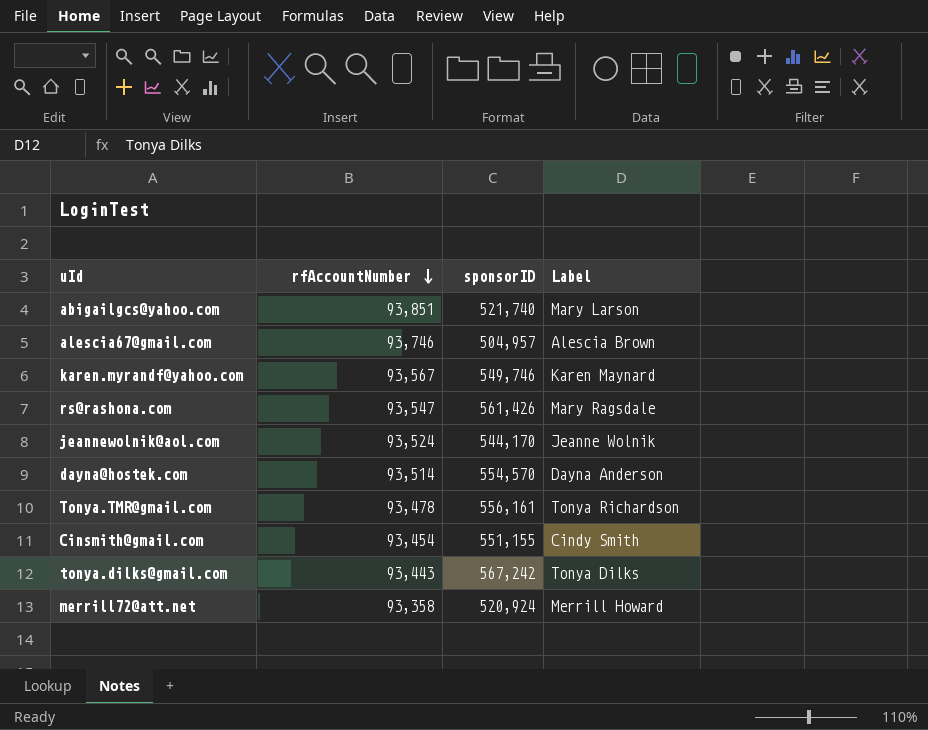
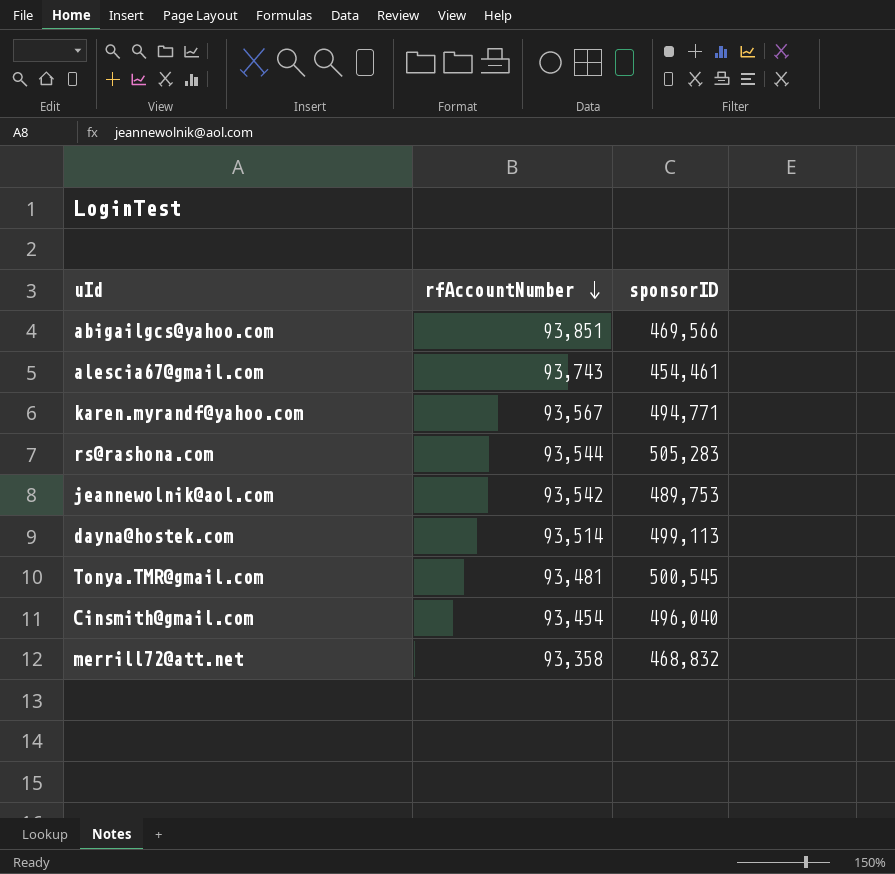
column Label | position: 4 -> none
row tonya.dilks@gmail.com: 93,443 | 567,242 | Tonya Dilks -> none
abigailgcs@yahoo.com | sponsorID: 521,740 -> 469,566
alescia67@gmail.com | rfAccountNumber: 93,746 -> 93,743
alescia67@gmail.com | sponsorID: 504,957 -> 454,461
karen.myrandf@yahoo.com | sponsorID: 549,746 -> 494,771
rs@rashona.com | rfAccountNumber: 93,547 -> 93,544
rs@rashona.com | sponsorID: 561,426 -> 505,283
jeannewolnik@aol.com | rfAccountNumber: 93,524 -> 93,542
jeannewolnik@aol.com | sponsorID: 544,170 -> 489,753
dayna@hostek.com | sponsorID: 554,570 -> 499,113
Tonya.TMR@gmail.com | rfAccountNumber: 93,478 -> 93,481
Tonya.TMR@gmail.com | sponsorID: 556,161 -> 500,545
Cinsmith@gmail.com | sponsorID: 551,155 -> 496,040
merrill72@att.net | sponsorID: 520,924 -> 468,832

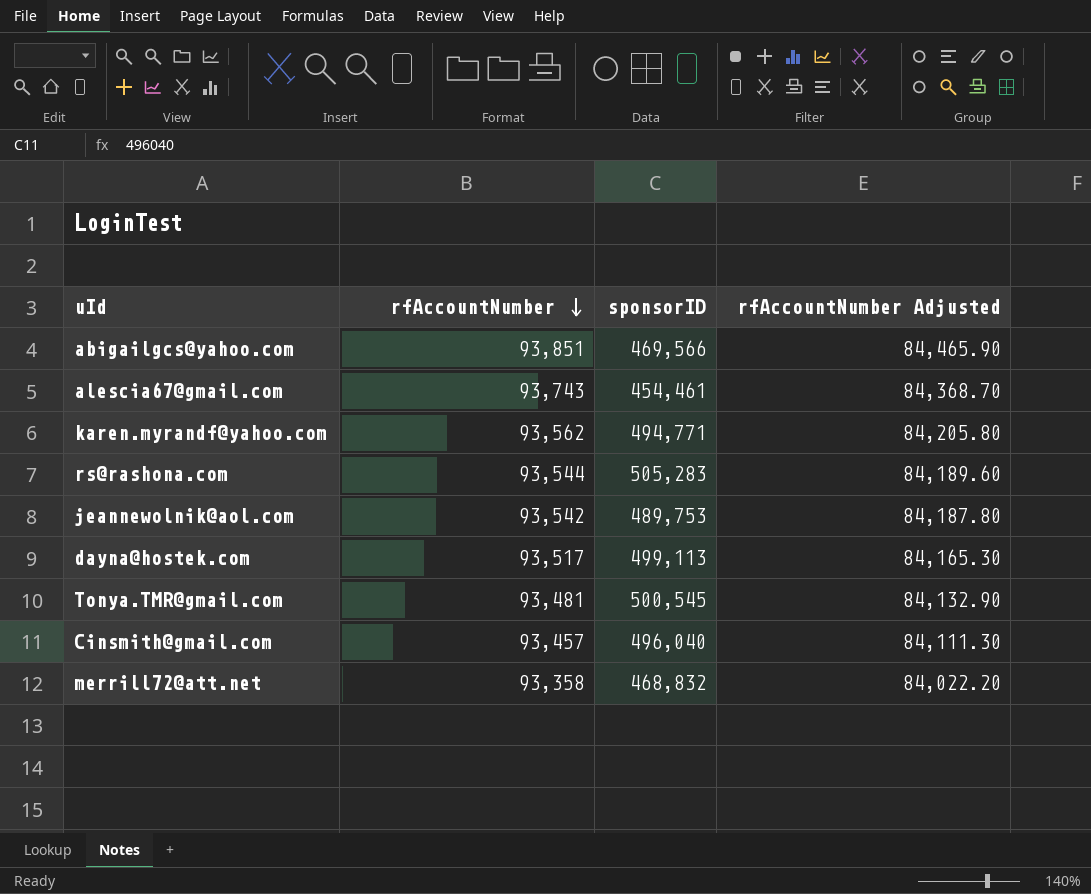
column rfAccountNumber Adjusted | formula: none -> [rfAccountNumber] * 0.9
karen.myrandf@yahoo.com | rfAccountNumber: 93,567 -> 93,562
dayna@hostek.com | rfAccountNumber: 93,514 -> 93,517
Cinsmith@gmail.com | rfAccountNumber: 93,454 -> 93,457

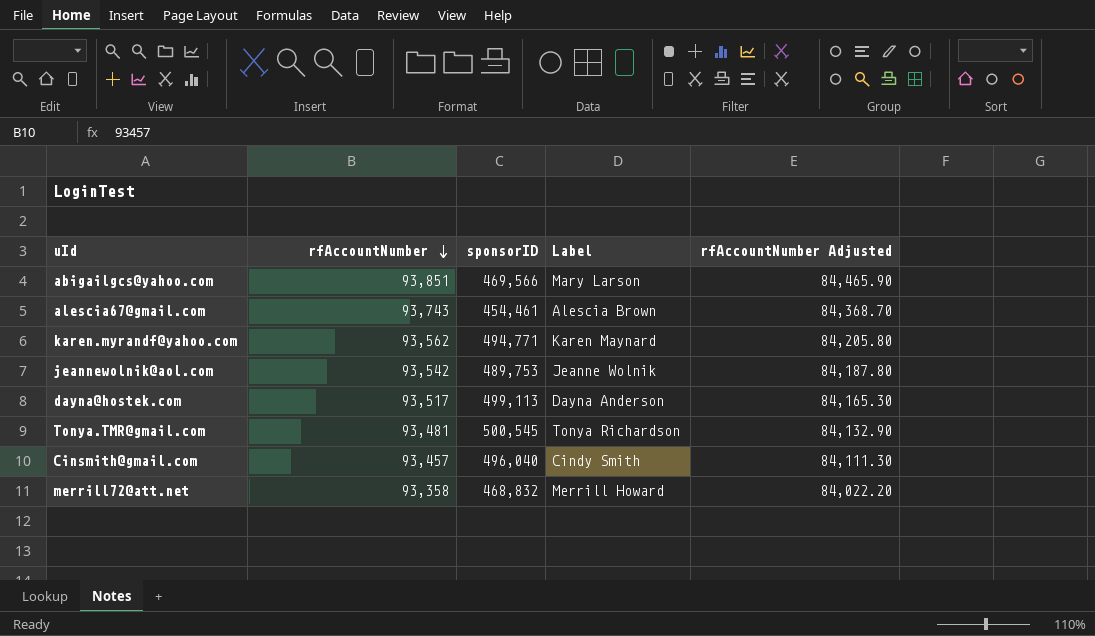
column Label | position: none -> 4
row rs@rashona.com: 93,544 | 505,283 | 84,189.60 -> none

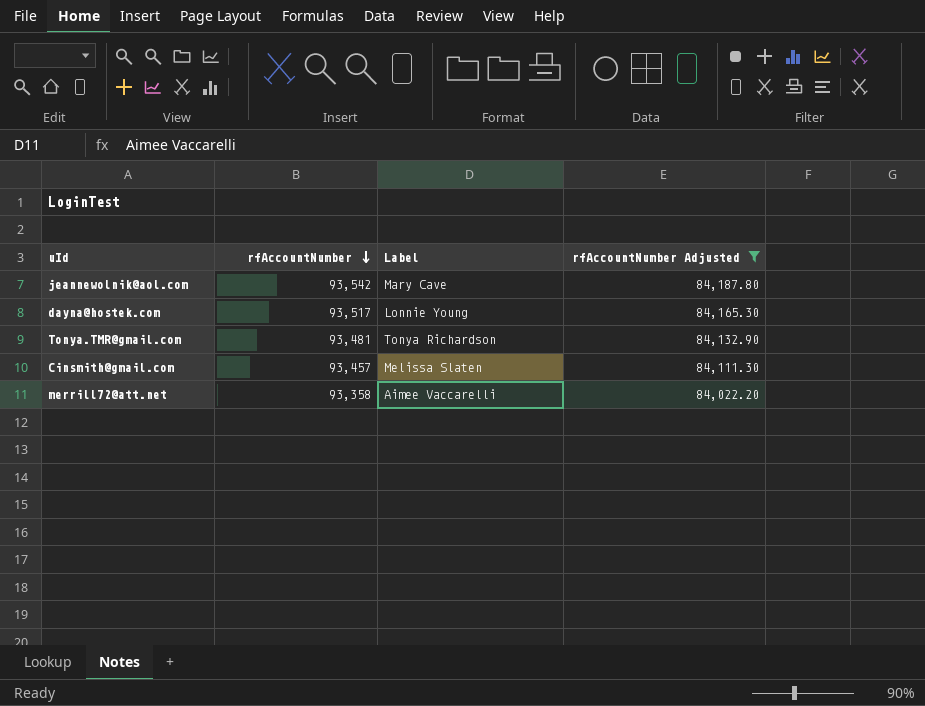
filter: none -> rfAccountNumber Adjusted <= 84,187.80
column sponsorID | position: 3 -> none
jeannewolnik@aol.com | Label: Jeanne Wolnik -> Mary Cave
dayna@hostek.com | Label: Dayna Anderson -> Lonnie Young
Cinsmith@gmail.com | Label: Cindy Smith -> Melissa Slaten
merrill72@att.net | Label: Merrill Howard -> Aimee Vaccarelli

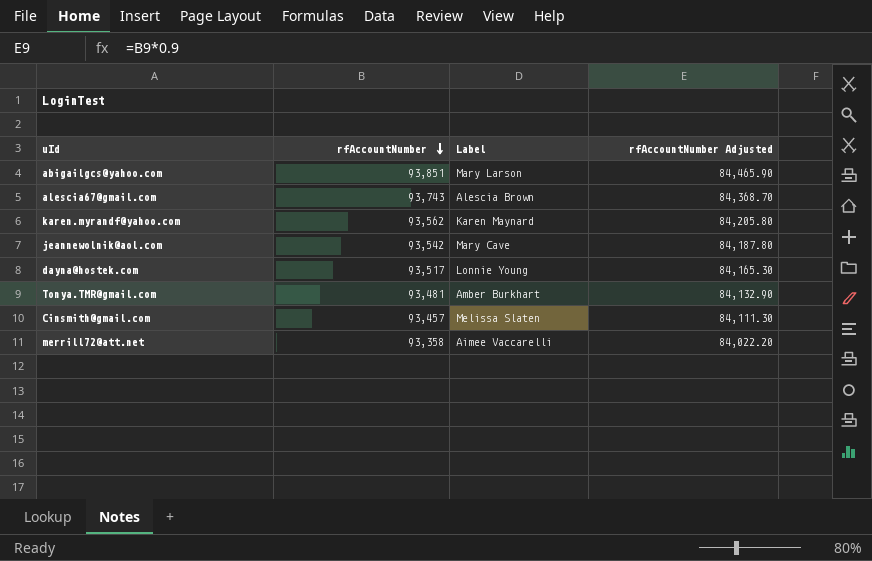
filter: rfAccountNumber Adjusted <= 84,187.80 -> none
Tonya.TMR@gmail.com | Label: Tonya Richardson -> Amber Burkhart

